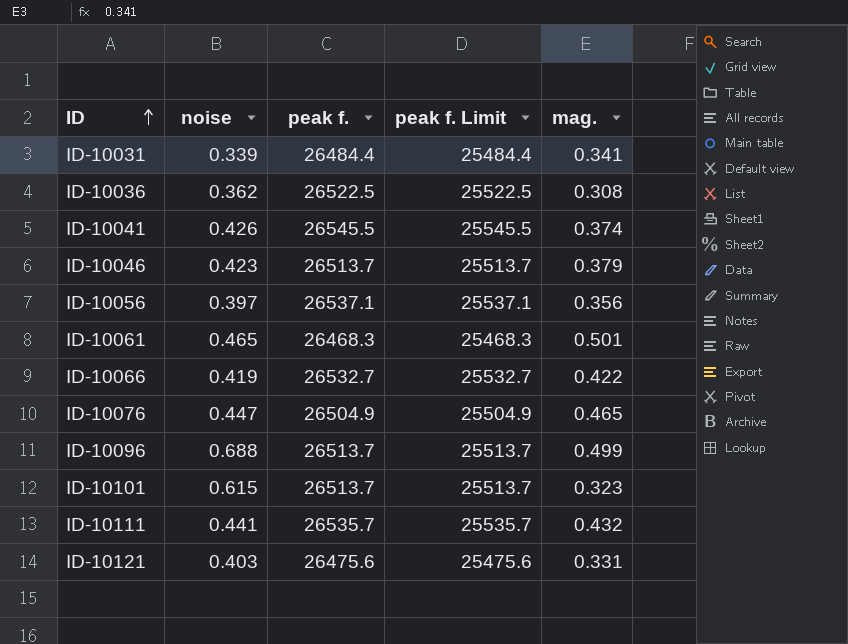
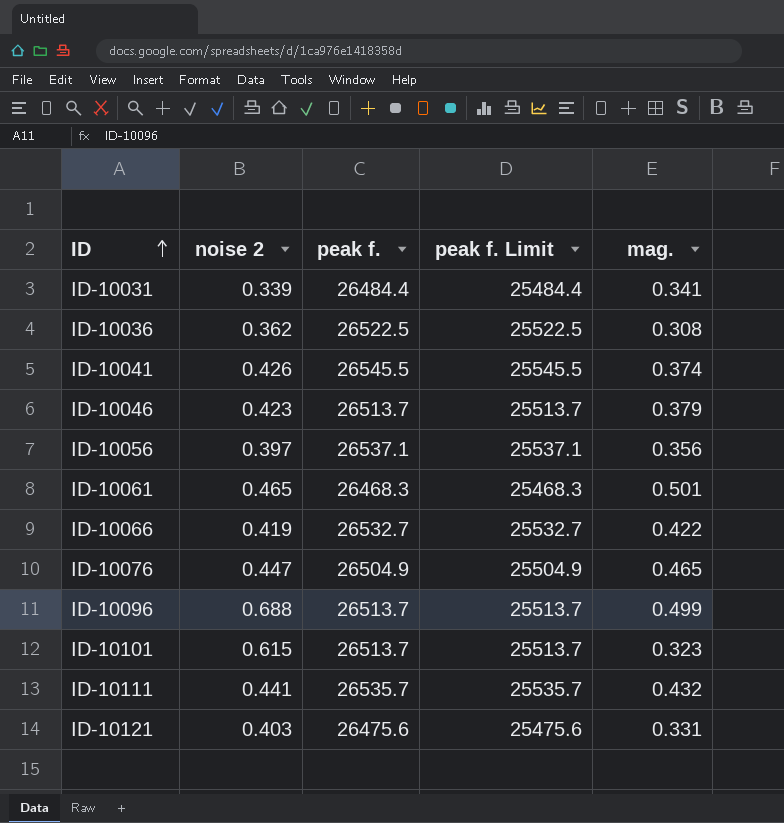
column name: noise -> noise 2

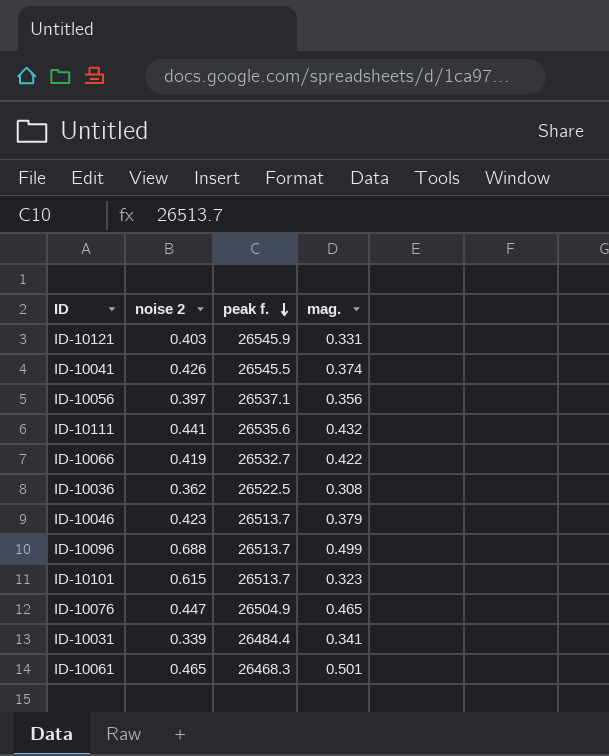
row order: ID ascending -> peak f. descending
column peak f. Limit | formula: [peak f.] - 1000 -> none
ID-10121 | peak f.: 26475.6 -> 26545.9
ID-10111 | peak f.: 26535.7 -> 26535.6

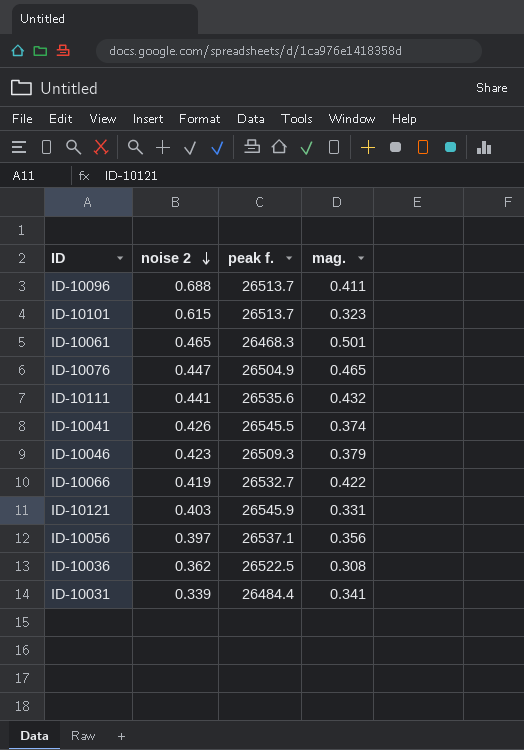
row order: peak f. descending -> noise 2 descending
ID-10096 | mag.: 0.499 -> 0.411
ID-10046 | peak f.: 26513.7 -> 26509.3

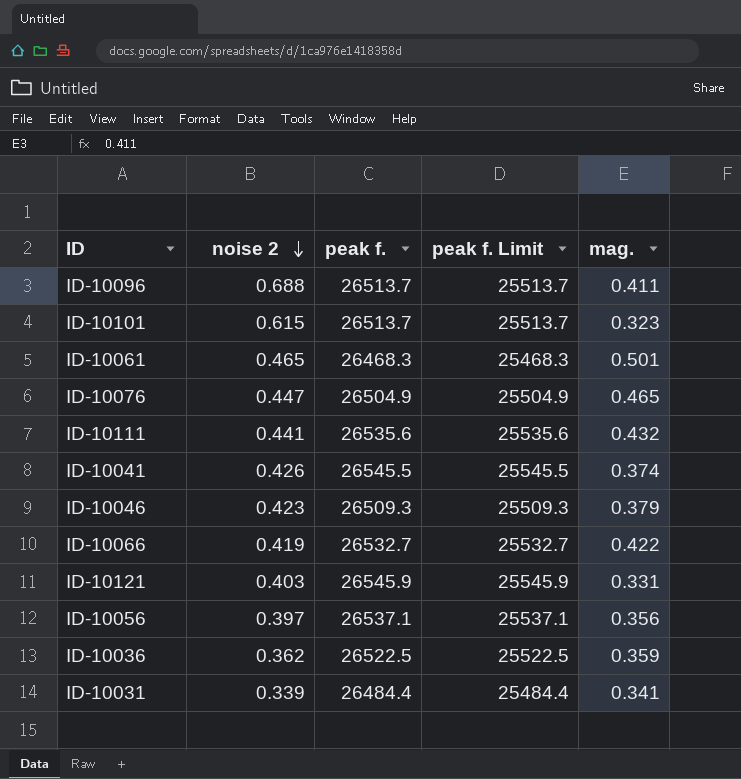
column peak f. Limit | formula: none -> [peak f.] - 1000
ID-10036 | mag.: 0.308 -> 0.359

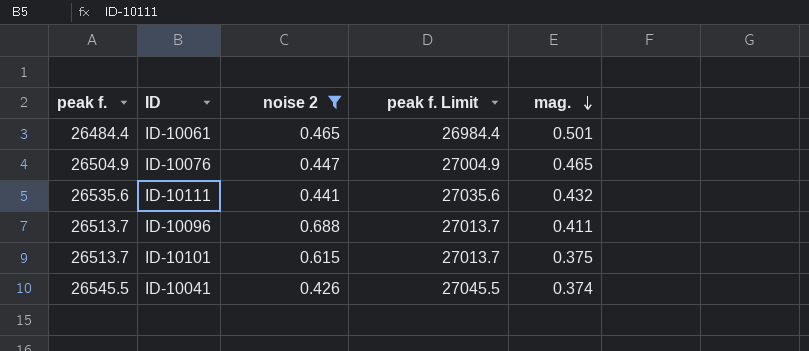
filter: none -> noise 2 >= 0.426
row order: noise 2 descending -> mag. descending
column peak f. | position: 3 -> 1
column peak f. Limit | formula: [peak f.] - 1000 -> [peak f.] + 500
ID-10061 | peak f.: 26468.3 -> 26484.4
ID-10101 | mag.: 0.323 -> 0.375

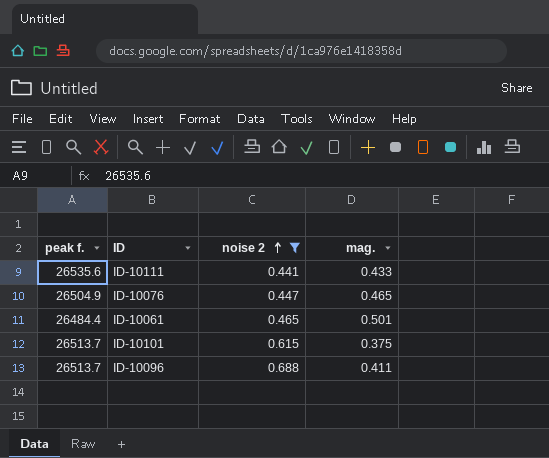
row order: mag. descending -> noise 2 ascending
column peak f. Limit | formula: [peak f.] + 500 -> none
row ID-10041: 26545.5 | 0.426 | 27045.5 | 0.374 -> none
ID-10111 | mag.: 0.432 -> 0.433

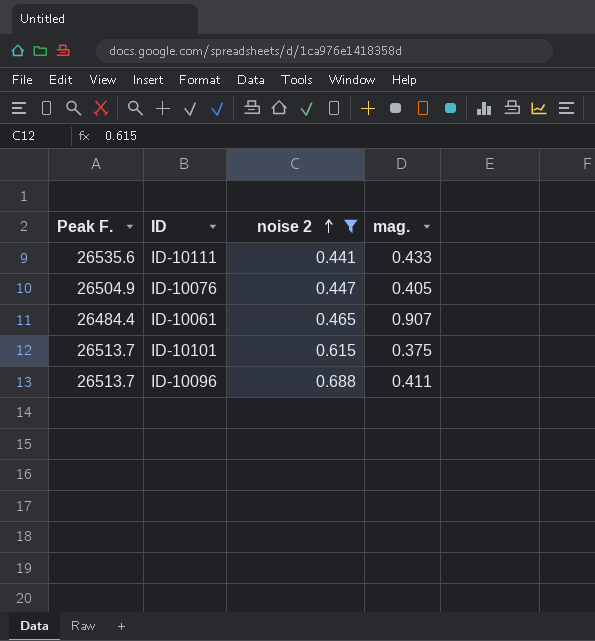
column name: peak f. -> Peak F.
ID-10076 | mag.: 0.465 -> 0.405
ID-10061 | mag.: 0.501 -> 0.907

